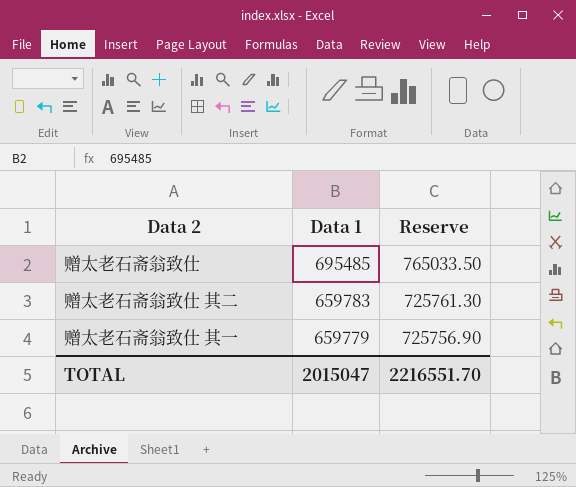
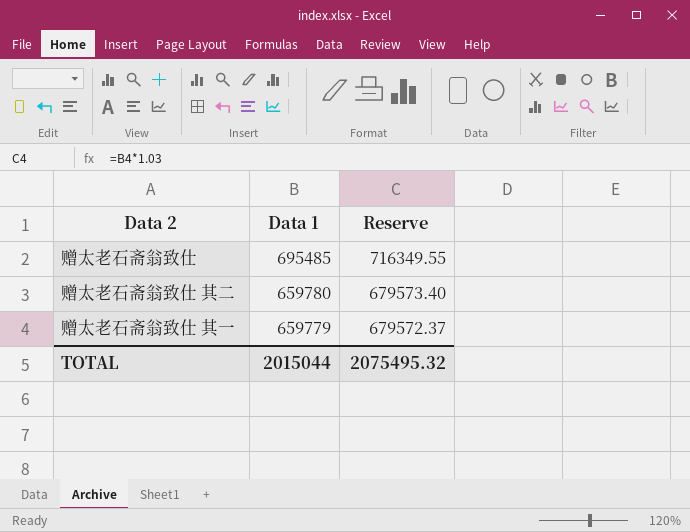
column Reserve | formula: [Data 1] * 1.1 -> [Data 1] * 1.03
赠太老石斋翁致仕 其二 | Data 1: 659783 -> 659780
TOTAL | Data 1: 2015047 -> 2015044
TOTAL | Reserve: 2216551.70 -> 2075495.32

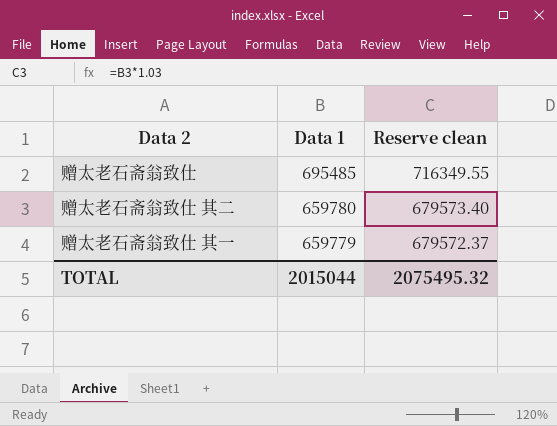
column name: Reserve -> Reserve clean

